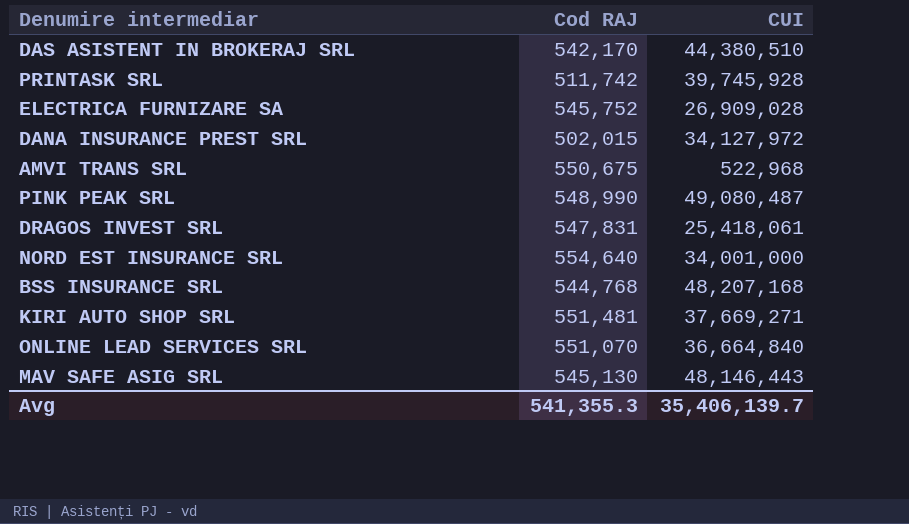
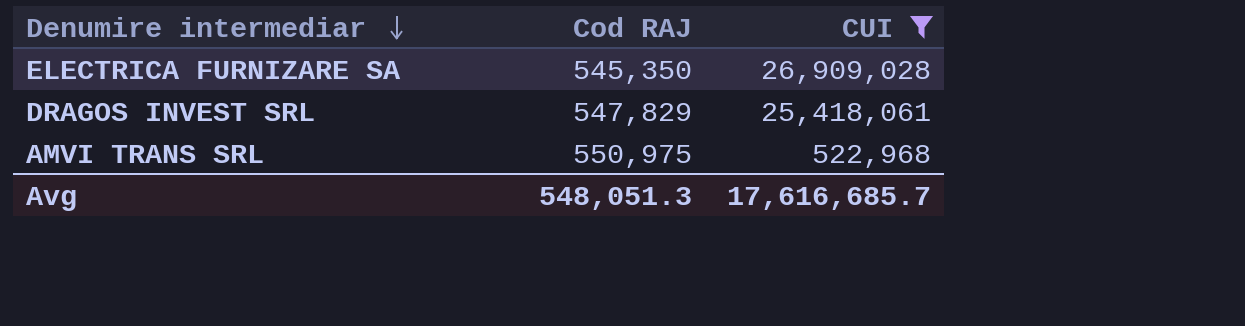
filter: none -> CUI <= 26,909,028
row order: none -> Denumire intermediar descending
ELECTRICA FURNIZARE SA | Cod RAJ: 545,752 -> 545,350
DRAGOS INVEST SRL | Cod RAJ: 547,831 -> 547,829
AMVI TRANS SRL | Cod RAJ: 550,675 -> 550,975
Avg | Cod RAJ: 541,355.3 -> 548,051.3
Avg | CUI: 35,406,139.7 -> 17,616,685.7

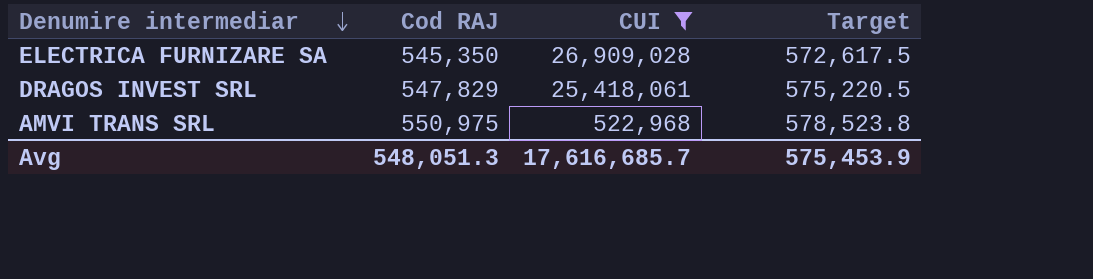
column Target | formula: none -> [Cod RAJ] * 1.05

